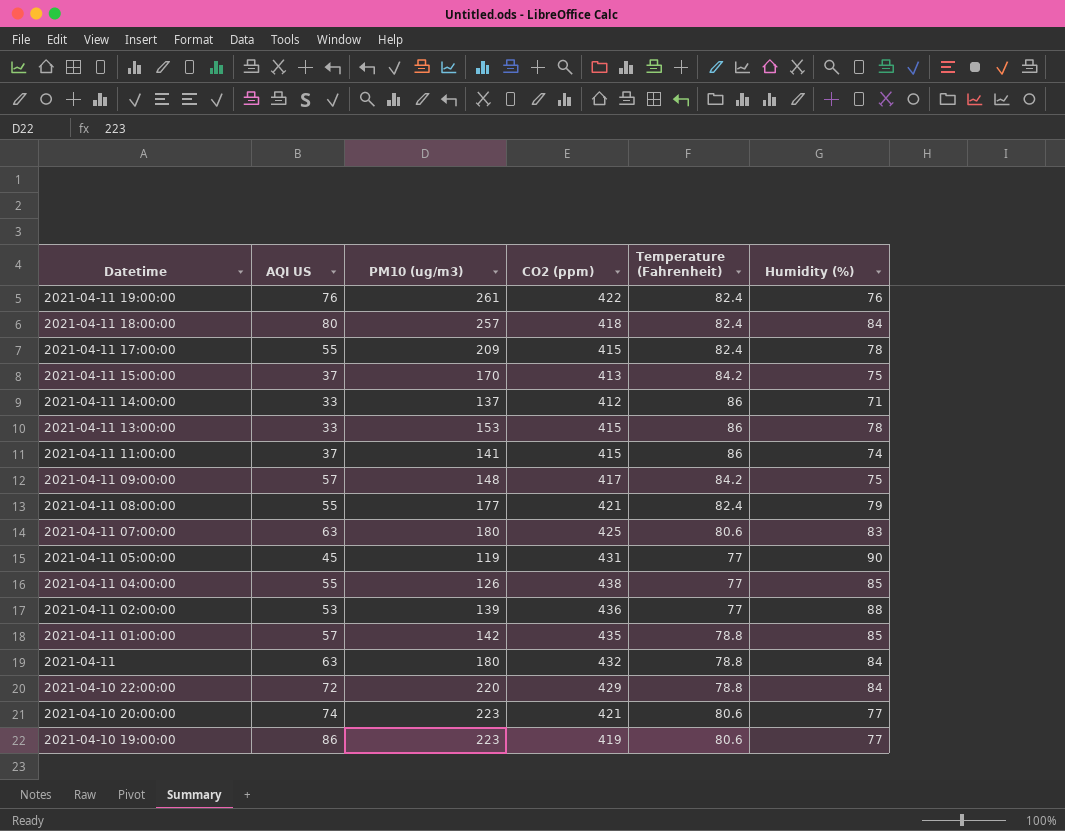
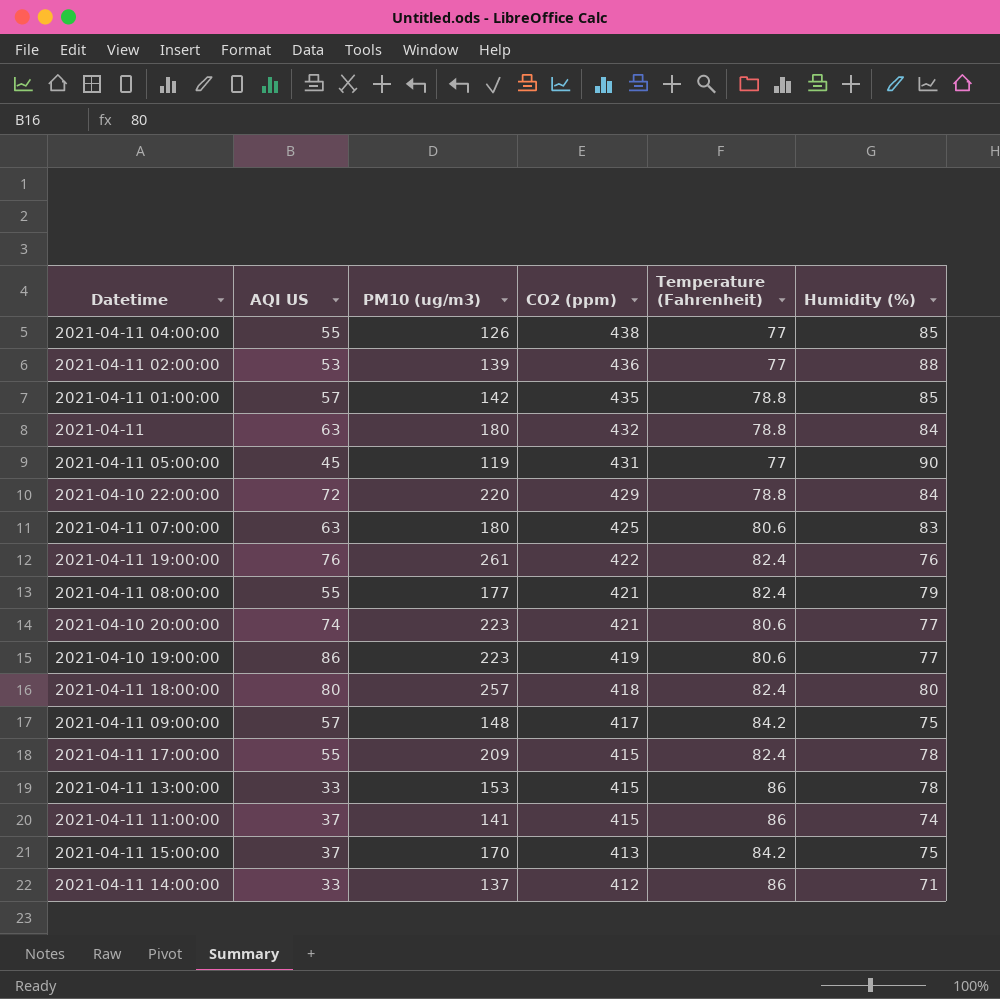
row order: Datetime descending -> CO2 (ppm) descending
2021-04-11 18:00:00 | Humidity (%): 84 -> 80

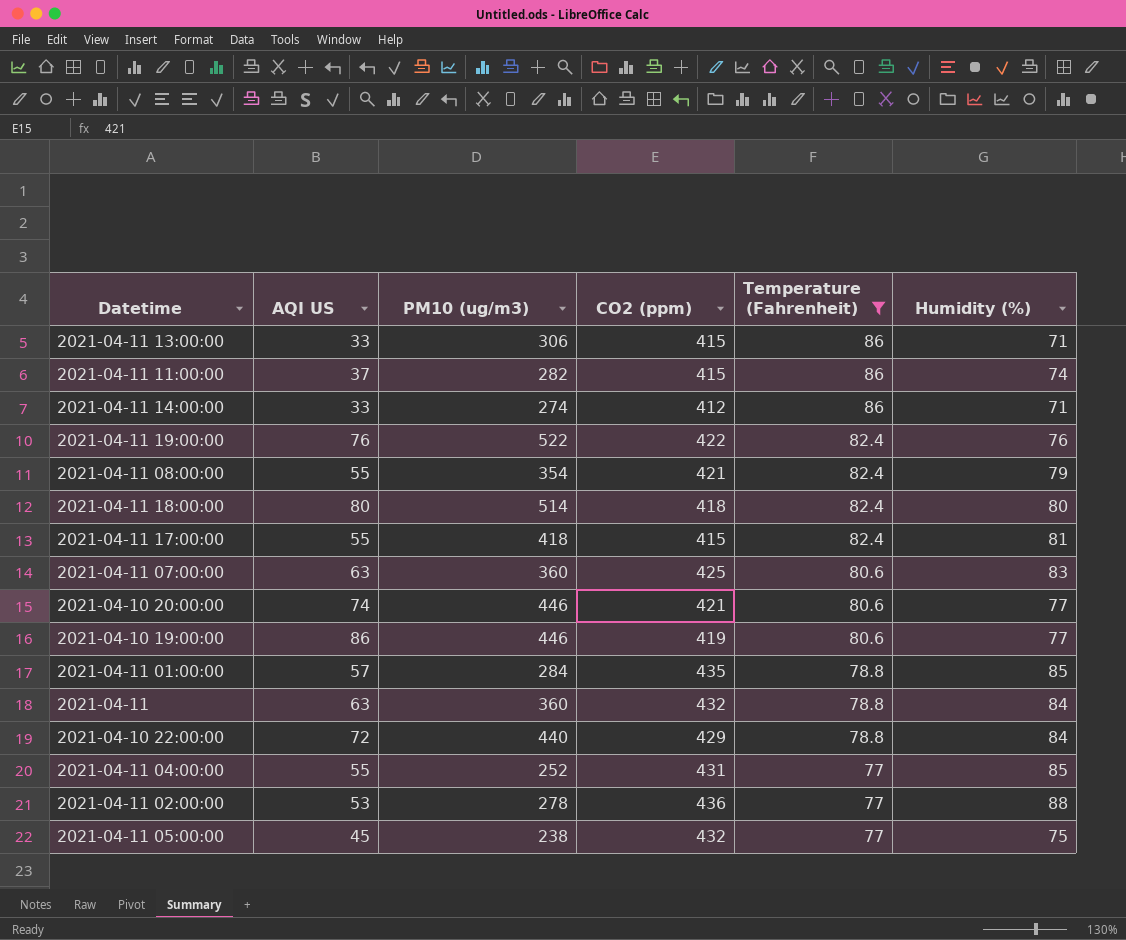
filter: none -> Temperature (Fahrenheit) != 84.2
row order: CO2 (ppm) descending -> Temperature (Fahrenheit) descending
2021-04-11 13:00:00 | PM10 (ug/m3): 153 -> 306
2021-04-11 13:00:00 | Humidity (%): 78 -> 71
2021-04-11 11:00:00 | PM10 (ug/m3): 141 -> 282
2021-04-11 14:00:00 | PM10 (ug/m3): 137 -> 274
2021-04-11 19:00:00 | PM10 (ug/m3): 261 -> 522
2021-04-11 08:00:00 | PM10 (ug/m3): 177 -> 354
2021-04-11 18:00:00 | PM10 (ug/m3): 257 -> 514
2021-04-11 17:00:00 | PM10 (ug/m3): 209 -> 418
2021-04-11 17:00:00 | Humidity (%): 78 -> 81
2021-04-11 07:00:00 | PM10 (ug/m3): 180 -> 360
2021-04-10 20:00:00 | PM10 (ug/m3): 223 -> 446
2021-04-10 19:00:00 | PM10 (ug/m3): 223 -> 446
2021-04-11 01:00:00 | PM10 (ug/m3): 142 -> 284
2021-04-11 | PM10 (ug/m3): 180 -> 360
2021-04-10 22:00:00 | PM10 (ug/m3): 220 -> 440
2021-04-11 04:00:00 | PM10 (ug/m3): 126 -> 252
2021-04-11 04:00:00 | CO2 (ppm): 438 -> 431
2021-04-11 02:00:00 | PM10 (ug/m3): 139 -> 278
2021-04-11 05:00:00 | PM10 (ug/m3): 119 -> 238
2021-04-11 05:00:00 | CO2 (ppm): 431 -> 432
2021-04-11 05:00:00 | Humidity (%): 90 -> 75

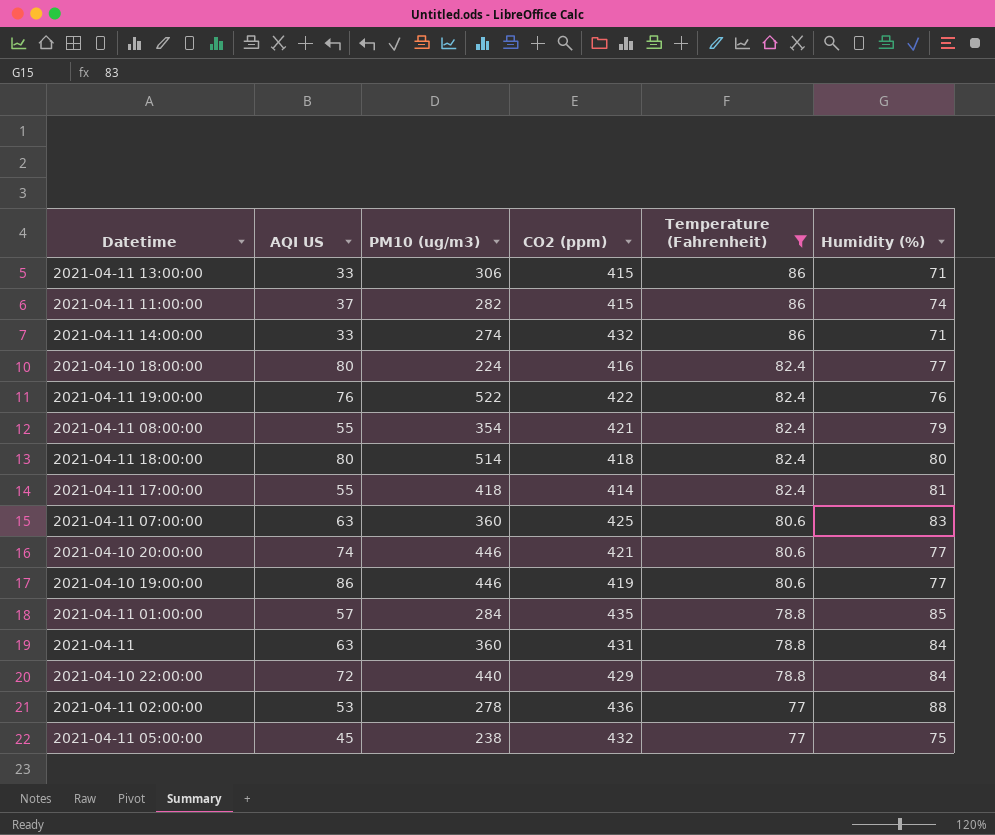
row 2021-04-11 04:00:00: 55 | 252 | 431 | 77 | 85 -> none
2021-04-11 14:00:00 | CO2 (ppm): 412 -> 432
row 2021-04-10 18:00:00: none -> 80 | 224 | 416 | 82.4 | 77
2021-04-11 17:00:00 | CO2 (ppm): 415 -> 414
2021-04-11 | CO2 (ppm): 432 -> 431

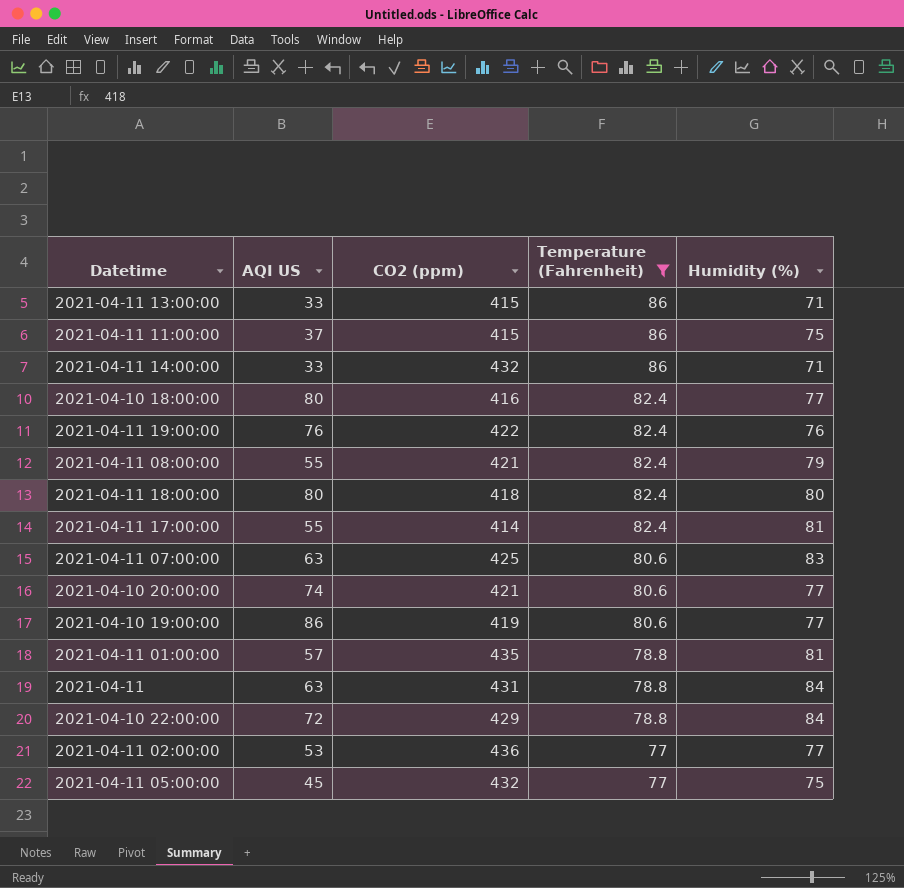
column PM10 (ug/m3) | position: 3 -> none
2021-04-11 11:00:00 | Humidity (%): 74 -> 75
2021-04-11 01:00:00 | Humidity (%): 85 -> 81
2021-04-11 02:00:00 | Humidity (%): 88 -> 77

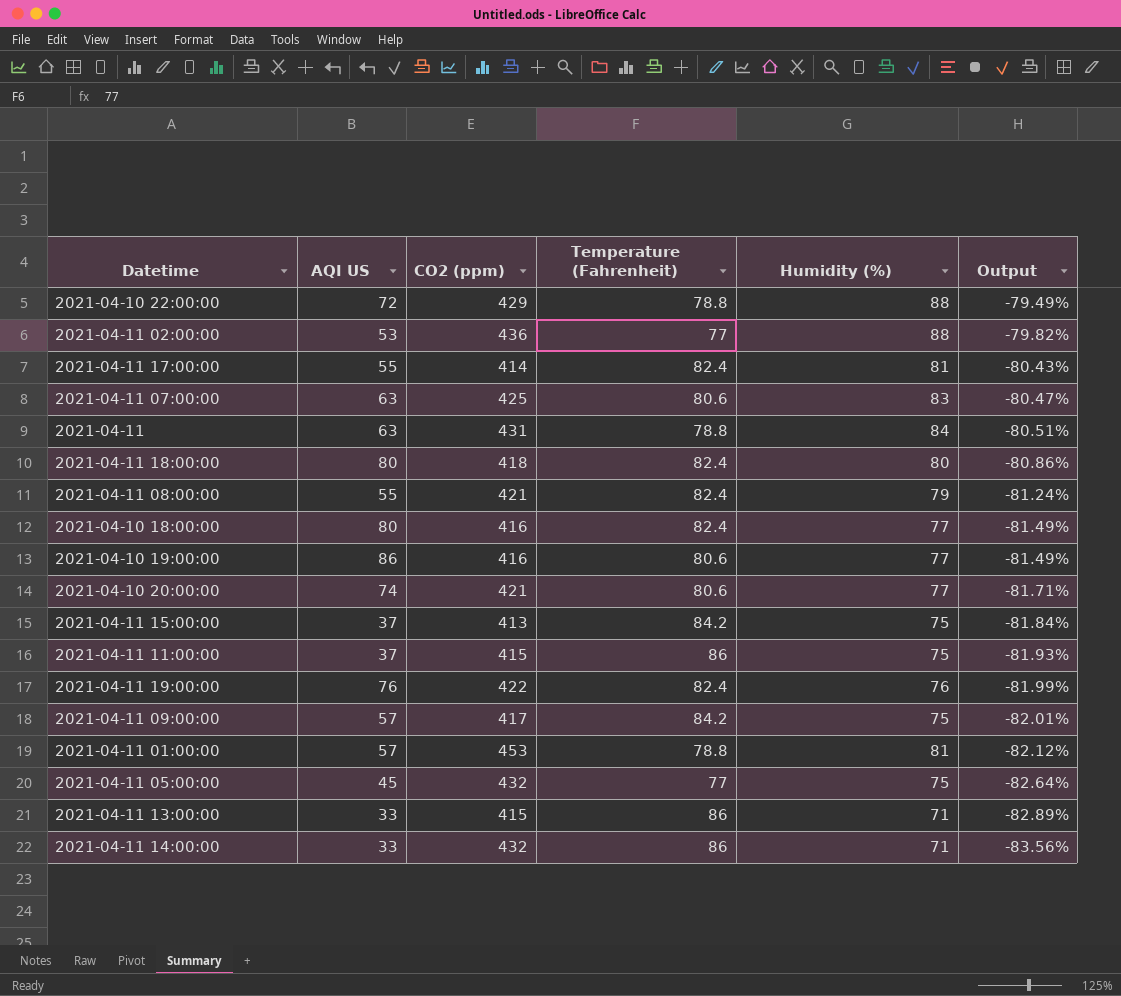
filter: Temperature (Fahrenheit) != 84.2 -> none
row order: Temperature (Fahrenheit) descending -> Output descending
column Output | formula: none -> ([Humidity (%)] - [CO2 (ppm)]) / [CO2 (ppm)]
2021-04-10 22:00:00 | Humidity (%): 84 -> 88
2021-04-11 02:00:00 | Humidity (%): 77 -> 88
2021-04-10 19:00:00 | CO2 (ppm): 419 -> 416
2021-04-11 01:00:00 | CO2 (ppm): 435 -> 453

